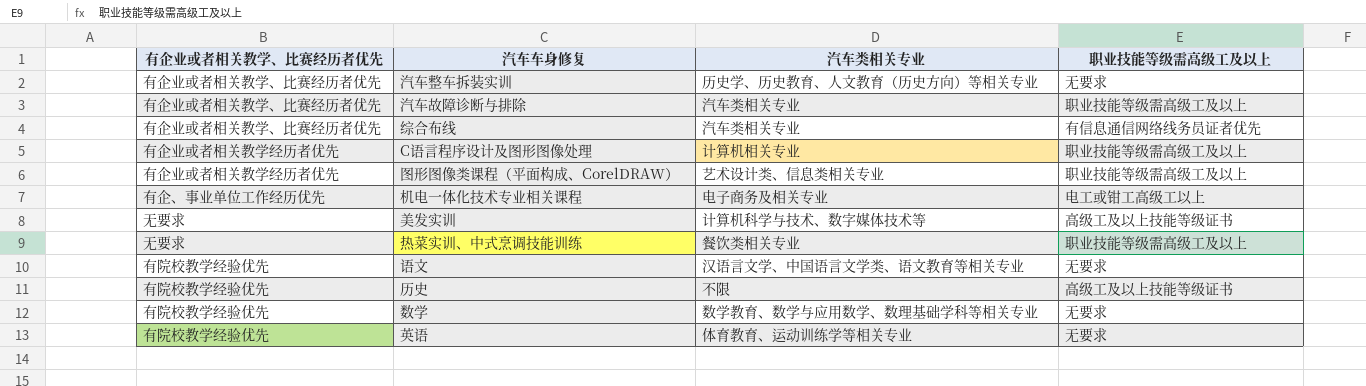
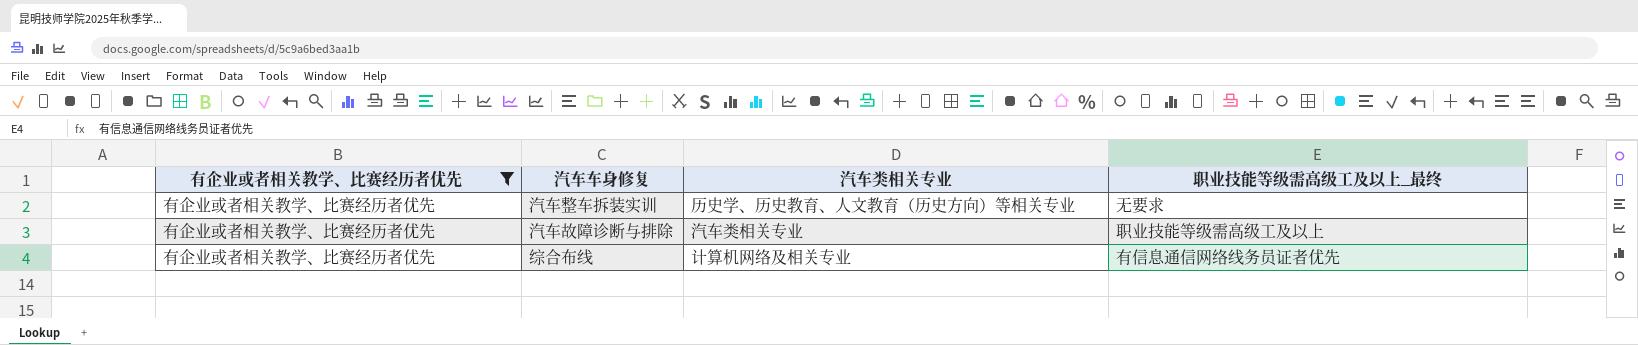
filter: none -> 有企业或者相关教学、比赛经历者优先 = 有企业或者相关教学、比赛经历者优先
column name: 职业技能等级需高级工及以上 -> 职业技能等级需高级工及以上_最终
综合布线 | 汽车类相关专业: 汽车类相关专业 -> 计算机网络及相关专业

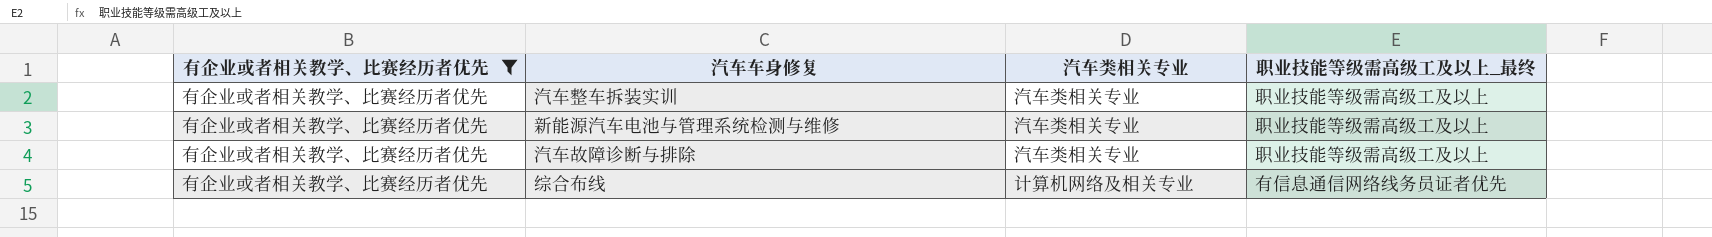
汽车整车拆装实训 | 汽车类相关专业: 历史学、历史教育、人文教育（历史方向）等相关专业 -> 汽车类相关专业
汽车整车拆装实训 | 职业技能等级需高级工及以上_最终: 无要求 -> 职业技能等级需高级工及以上
row 新能源汽车电池与管理系统检测与维修: none -> 有企业或者相关教学、比赛经历者优先 | 汽车类相关专业 | 职业技能等级需高级工及以上

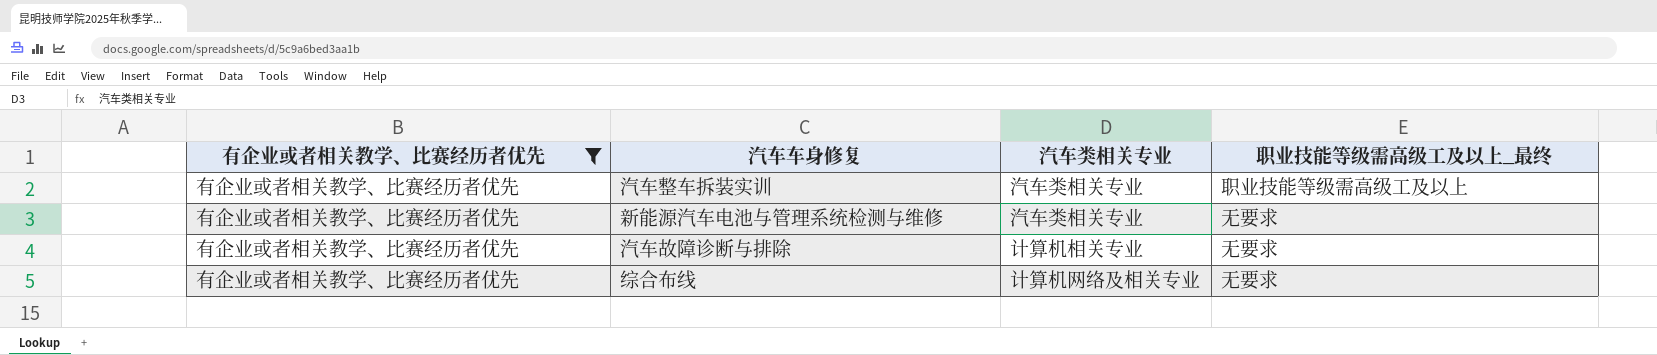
新能源汽车电池与管理系统检测与维修 | 职业技能等级需高级工及以上_最终: 职业技能等级需高级工及以上 -> 无要求
汽车故障诊断与排除 | 汽车类相关专业: 汽车类相关专业 -> 计算机相关专业
汽车故障诊断与排除 | 职业技能等级需高级工及以上_最终: 职业技能等级需高级工及以上 -> 无要求
综合布线 | 职业技能等级需高级工及以上_最终: 有信息通信网络线务员证者优先 -> 无要求

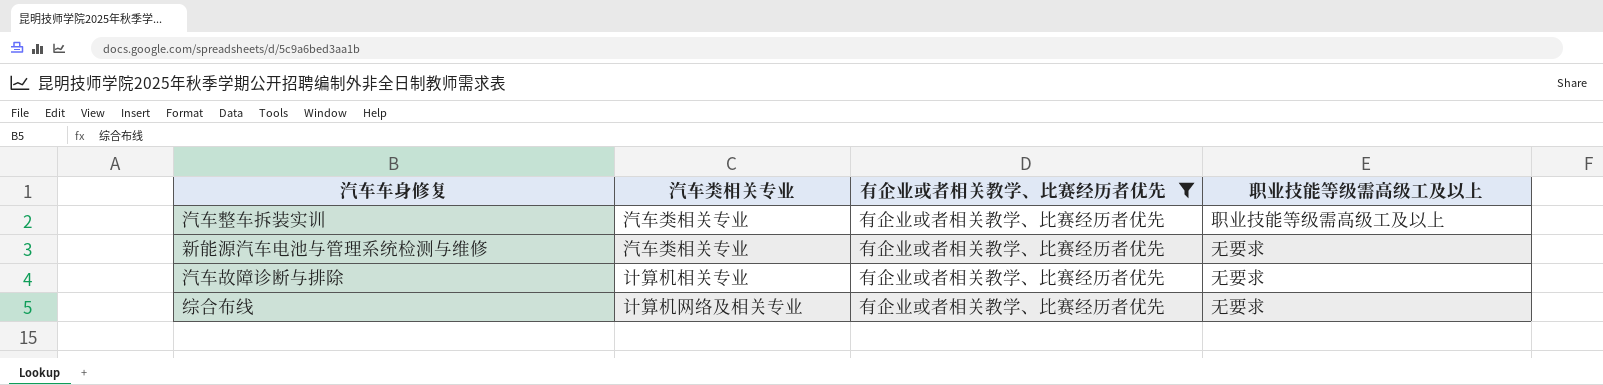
column 有企业或者相关教学、比赛经历者优先 | position: 1 -> 3
column name: 职业技能等级需高级工及以上_最终 -> 职业技能等级需高级工及以上

